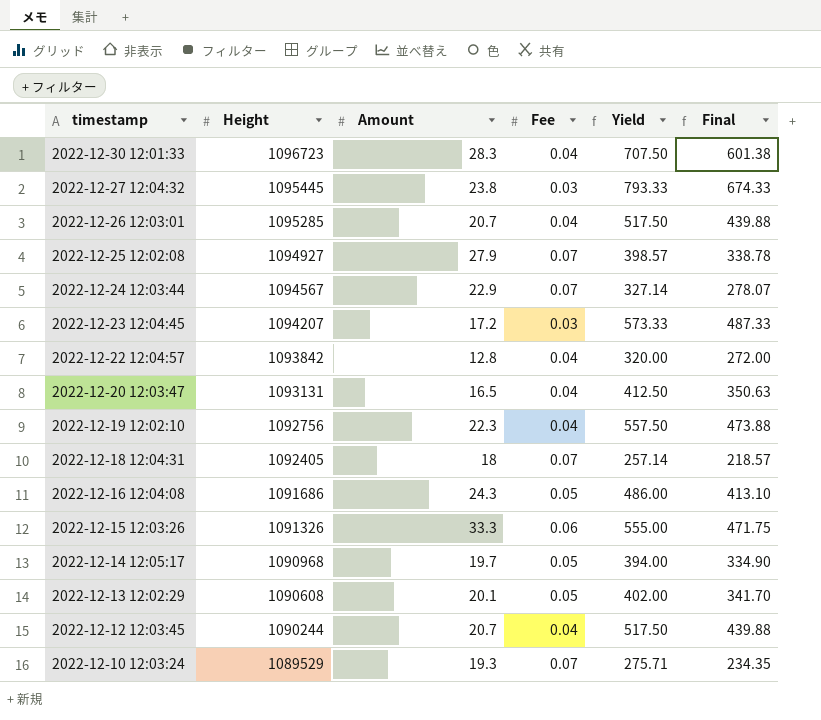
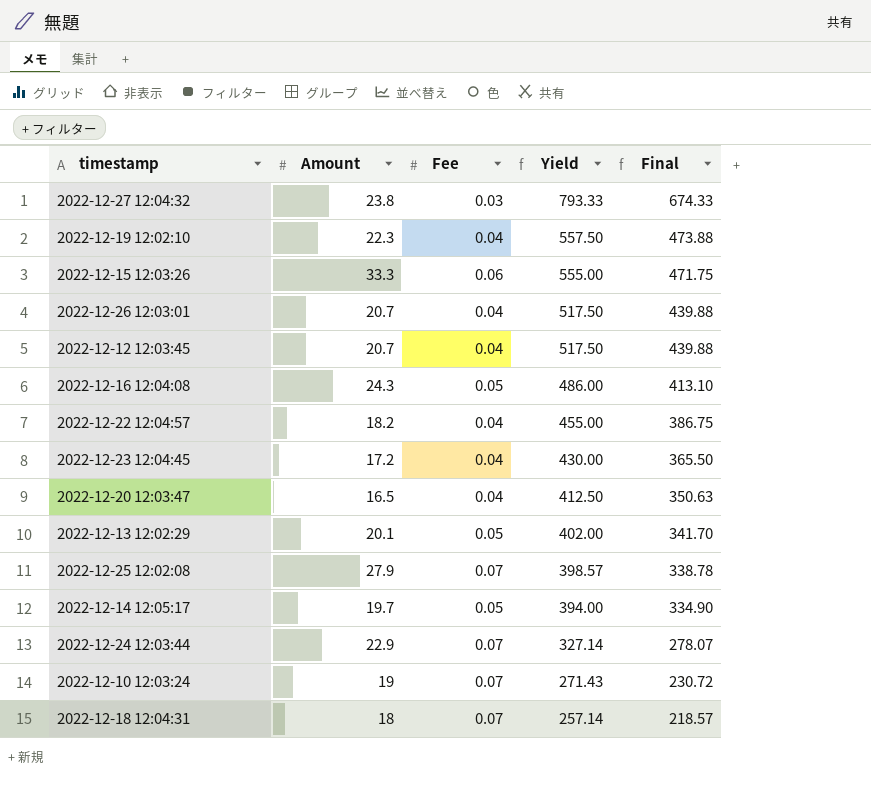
row order: timestamp descending -> Yield descending
column Height | position: 2 -> none
row 2022-12-30 12:01:33: 1096723 | 28.3 | 0.04 | 707.50 | 601.38 -> none
2022-12-22 12:04:57 | Amount: 12.8 -> 18.2
2022-12-22 12:04:57 | Yield: 320.00 -> 455.00
2022-12-22 12:04:57 | Final: 272.00 -> 386.75
2022-12-23 12:04:45 | Fee: 0.03 -> 0.04
2022-12-23 12:04:45 | Yield: 573.33 -> 430.00
2022-12-23 12:04:45 | Final: 487.33 -> 365.50
2022-12-10 12:03:24 | Amount: 19.3 -> 19
2022-12-10 12:03:24 | Yield: 275.71 -> 271.43
2022-12-10 12:03:24 | Final: 234.35 -> 230.72

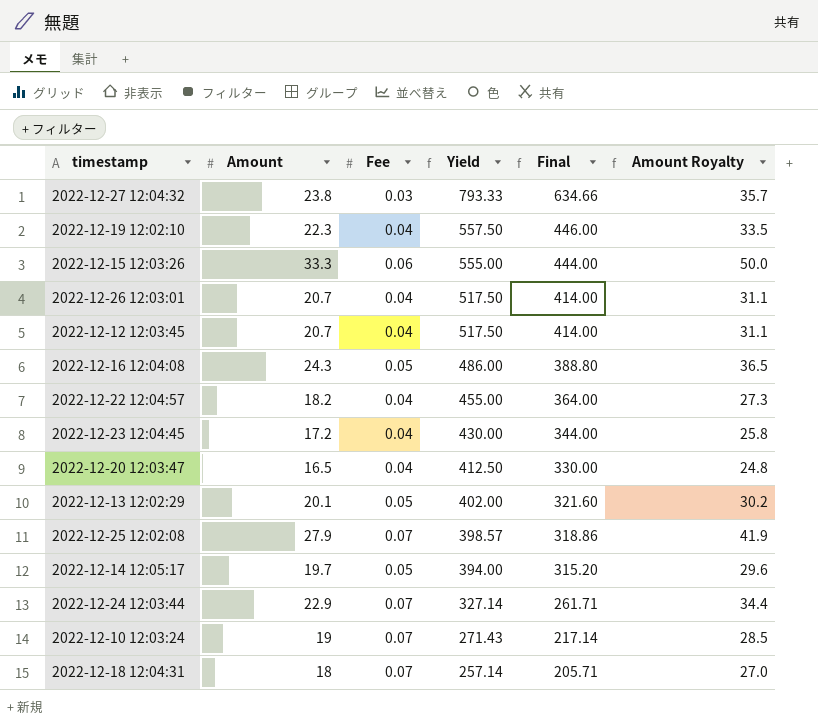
column Final | formula: [Yield] * 0.85 -> [Yield] * 0.8
column Amount Royalty | formula: none -> [Amount] * 1.5

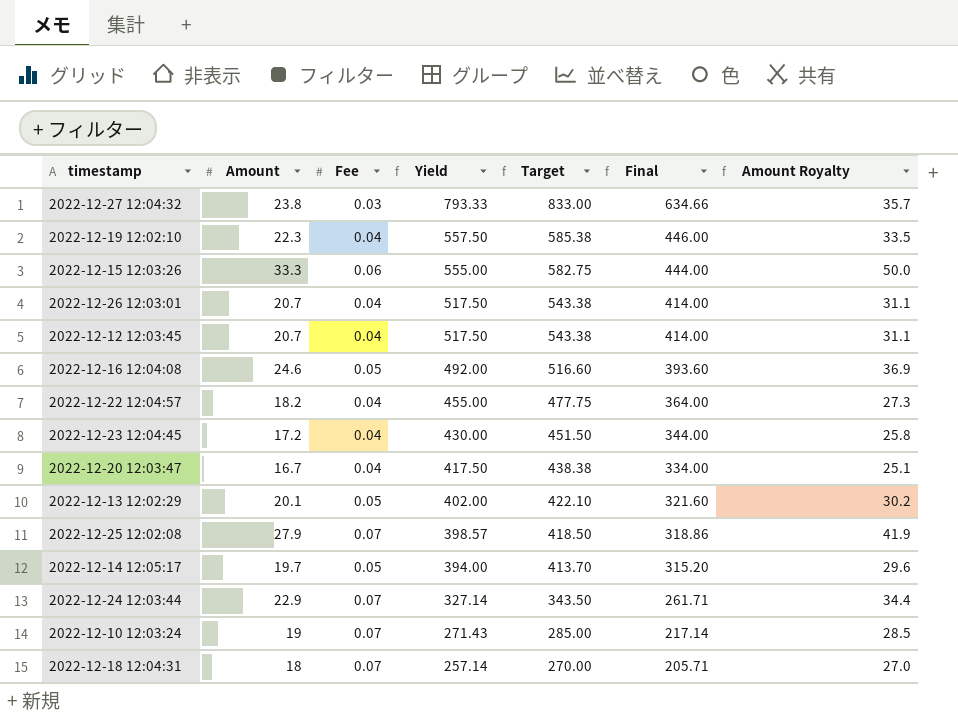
column Target | formula: none -> [Yield] * 1.05
2022-12-16 12:04:08 | Amount: 24.3 -> 24.6
2022-12-16 12:04:08 | Yield: 486.00 -> 492.00
2022-12-16 12:04:08 | Final: 388.80 -> 393.60
2022-12-16 12:04:08 | Amount Royalty: 36.5 -> 36.9
2022-12-20 12:03:47 | Amount: 16.5 -> 16.7
2022-12-20 12:03:47 | Yield: 412.50 -> 417.50
2022-12-20 12:03:47 | Final: 330.00 -> 334.00
2022-12-20 12:03:47 | Amount Royalty: 24.8 -> 25.1

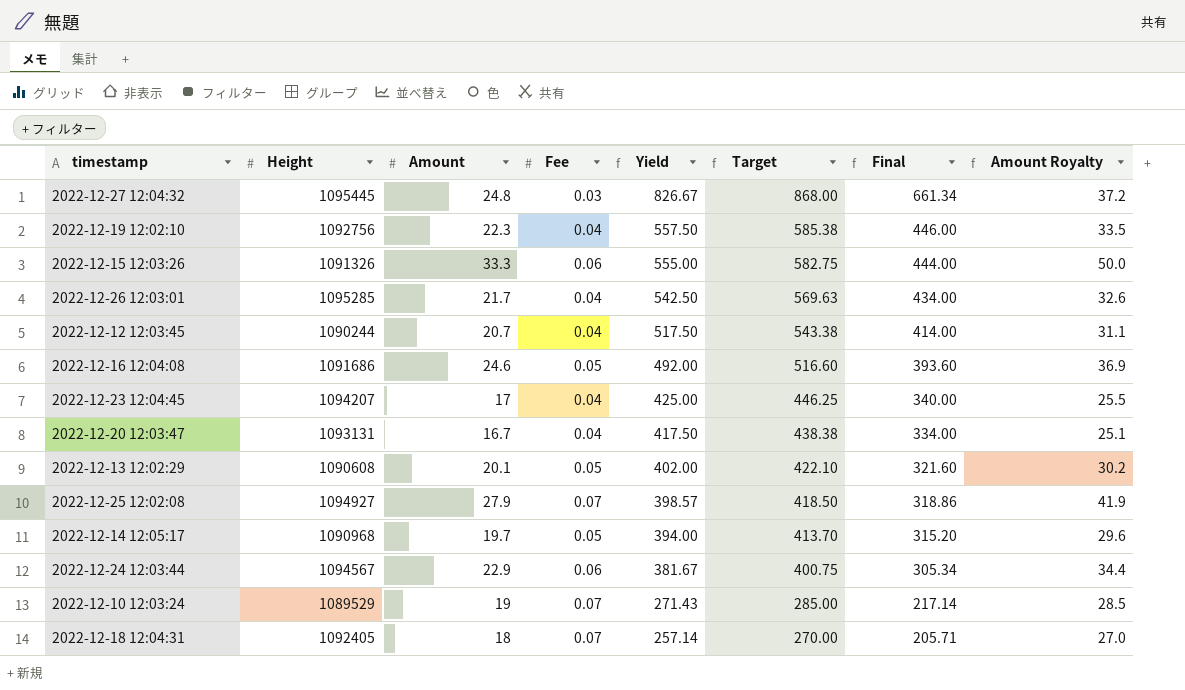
column Height | position: none -> 2
row 2022-12-22 12:04:57: 18.2 | 0.04 | 455.00 | 477.75 | 364.00 | 27.3 -> none
2022-12-27 12:04:32 | Amount: 23.8 -> 24.8
2022-12-27 12:04:32 | Yield: 793.33 -> 826.67
2022-12-27 12:04:32 | Target: 833.00 -> 868.00
2022-12-27 12:04:32 | Final: 634.66 -> 661.34
2022-12-27 12:04:32 | Amount Royalty: 35.7 -> 37.2
2022-12-26 12:03:01 | Amount: 20.7 -> 21.7
2022-12-26 12:03:01 | Yield: 517.50 -> 542.50
2022-12-26 12:03:01 | Target: 543.38 -> 569.63
2022-12-26 12:03:01 | Final: 414.00 -> 434.00
2022-12-26 12:03:01 | Amount Royalty: 31.1 -> 32.6
2022-12-23 12:04:45 | Amount: 17.2 -> 17
2022-12-23 12:04:45 | Yield: 430.00 -> 425.00
2022-12-23 12:04:45 | Target: 451.50 -> 446.25
2022-12-23 12:04:45 | Final: 344.00 -> 340.00
2022-12-23 12:04:45 | Amount Royalty: 25.8 -> 25.5
2022-12-24 12:03:44 | Fee: 0.07 -> 0.06
2022-12-24 12:03:44 | Yield: 327.14 -> 381.67
2022-12-24 12:03:44 | Target: 343.50 -> 400.75
2022-12-24 12:03:44 | Final: 261.71 -> 305.34

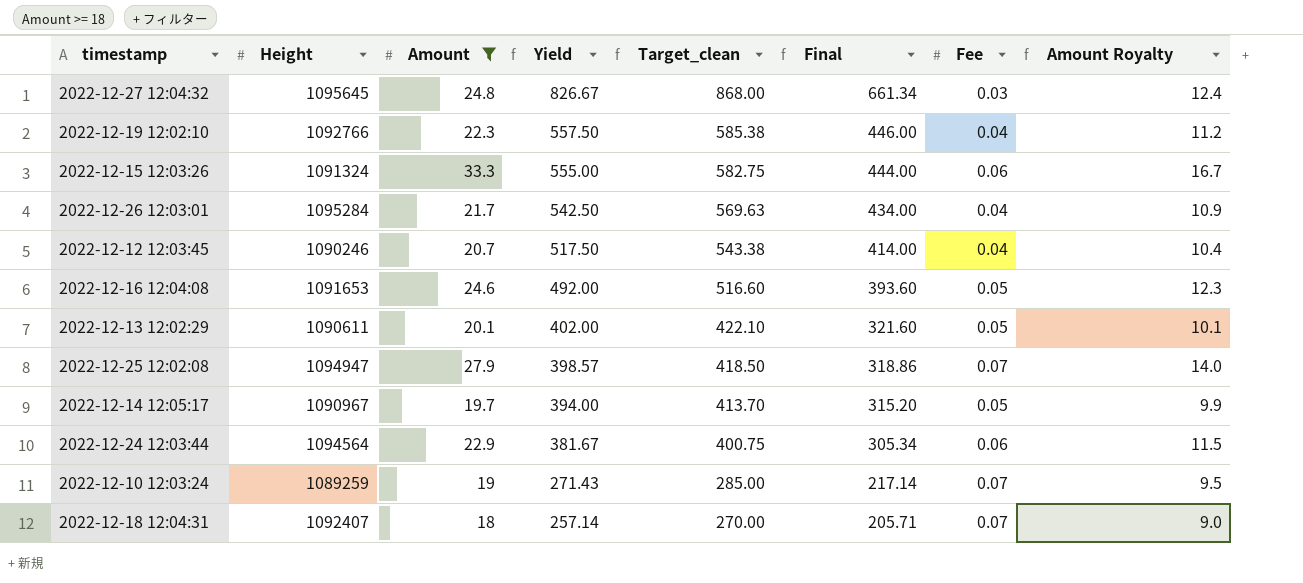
filter: none -> Amount >= 18
column name: Target -> Target_clean
column Fee | position: 4 -> 7
column Amount Royalty | formula: [Amount] * 1.5 -> [Amount] * 0.5
2022-12-27 12:04:32 | Height: 1095445 -> 1095645
2022-12-19 12:02:10 | Height: 1092756 -> 1092766
2022-12-15 12:03:26 | Height: 1091326 -> 1091324
2022-12-26 12:03:01 | Height: 1095285 -> 1095284
2022-12-12 12:03:45 | Height: 1090244 -> 1090246
2022-12-16 12:04:08 | Height: 1091686 -> 1091653
2022-12-13 12:02:29 | Height: 1090608 -> 1090611
2022-12-25 12:02:08 | Height: 1094927 -> 1094947
2022-12-14 12:05:17 | Height: 1090968 -> 1090967
2022-12-24 12:03:44 | Height: 1094567 -> 1094564
2022-12-10 12:03:24 | Height: 1089529 -> 1089259
2022-12-18 12:04:31 | Height: 1092405 -> 1092407

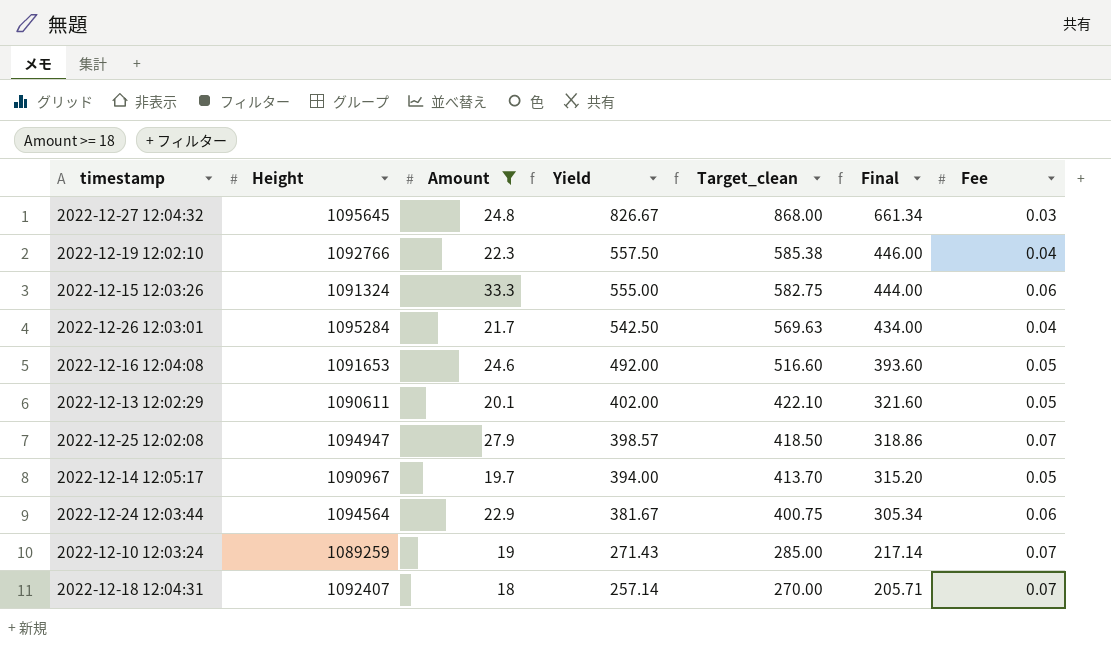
column Amount Royalty | formula: [Amount] * 0.5 -> none
row 2022-12-12 12:03:45: 1090246 | 20.7 | 517.50 | 543.38 | 414.00 | 0.04 | 10.4 -> none

